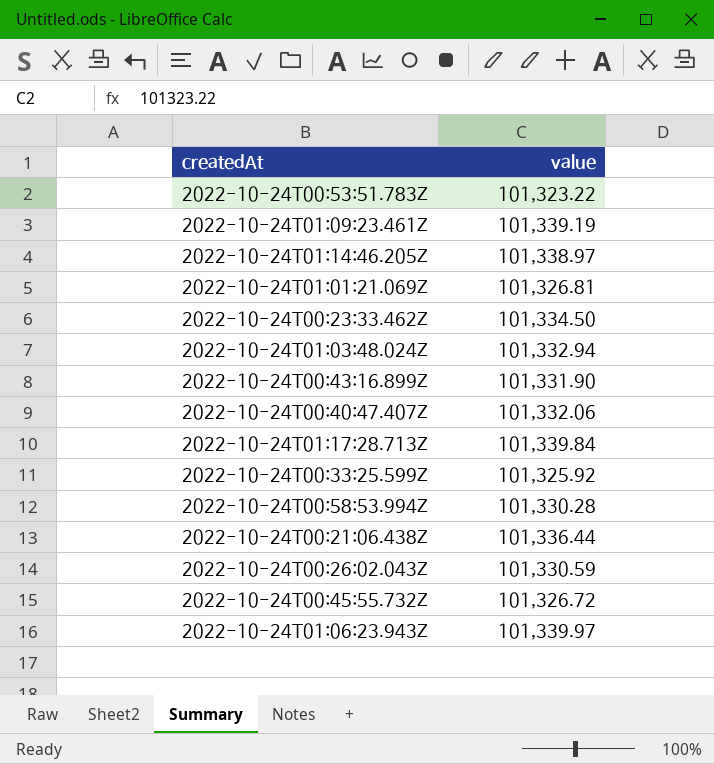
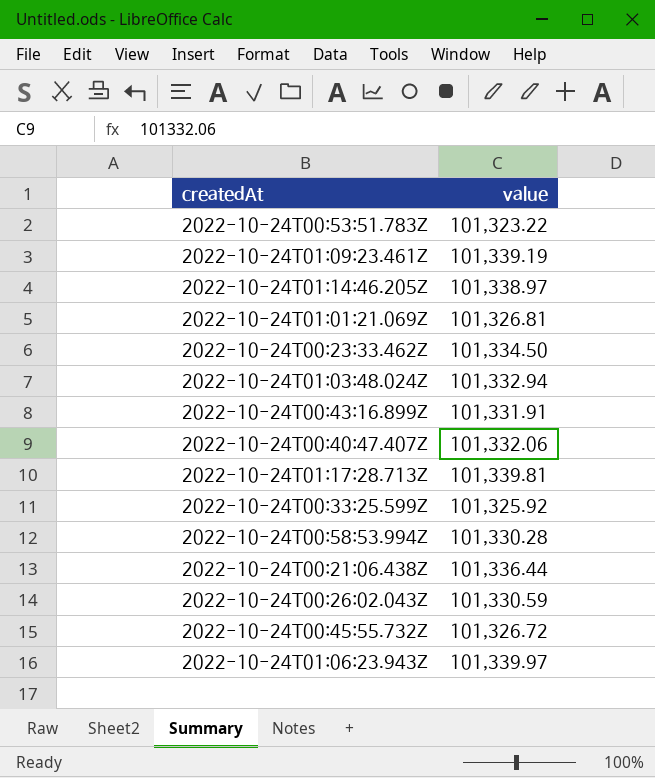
2022-10-24T00:43:16.899Z | value: 101,331.90 -> 101,331.91
2022-10-24T01:17:28.713Z | value: 101,339.84 -> 101,339.81

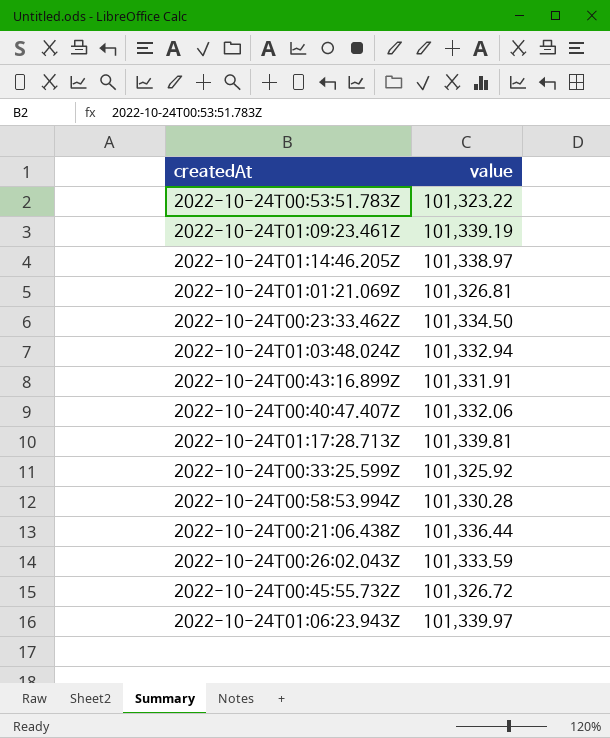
2022-10-24T00:26:02.043Z | value: 101,330.59 -> 101,333.59

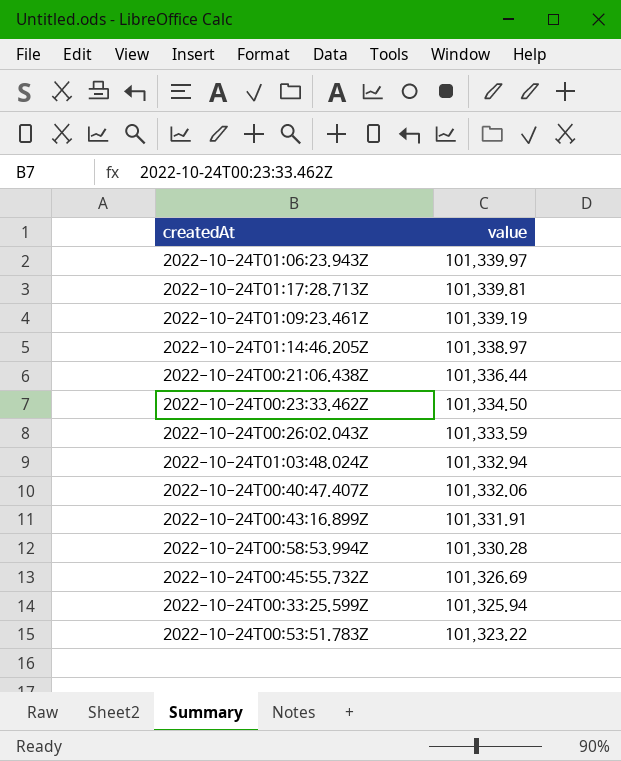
row order: none -> value descending
row 2022-10-24T01:01:21.069Z: 101,326.81 -> none
2022-10-24T00:45:55.732Z | value: 101,326.72 -> 101,326.69
2022-10-24T00:33:25.599Z | value: 101,325.92 -> 101,325.94

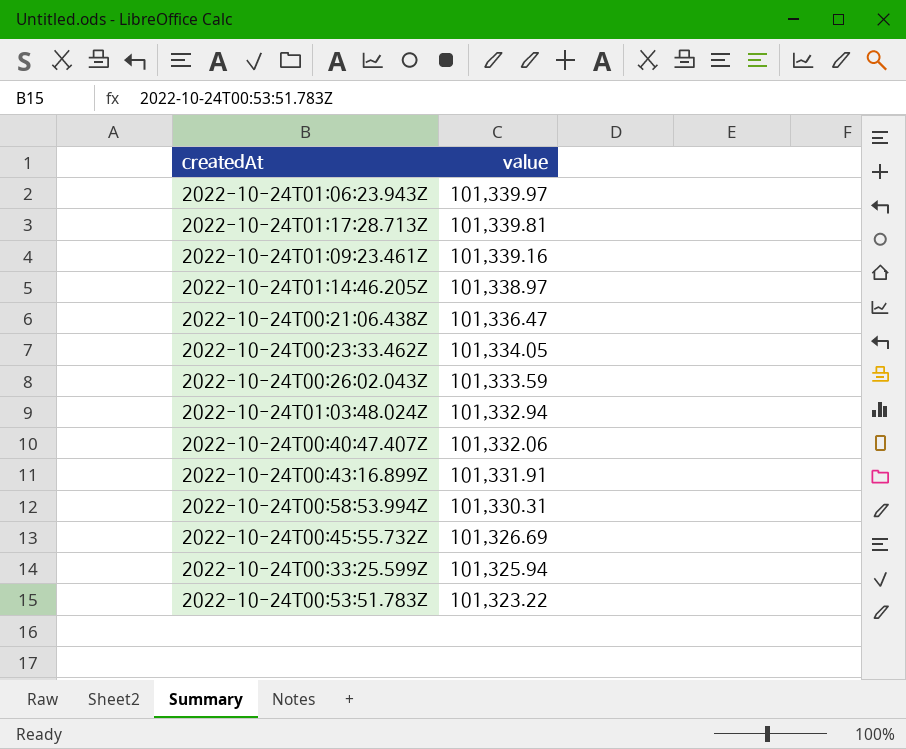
2022-10-24T01:09:23.461Z | value: 101,339.19 -> 101,339.16
2022-10-24T00:21:06.438Z | value: 101,336.44 -> 101,336.47
2022-10-24T00:23:33.462Z | value: 101,334.50 -> 101,334.05
2022-10-24T00:58:53.994Z | value: 101,330.28 -> 101,330.31

